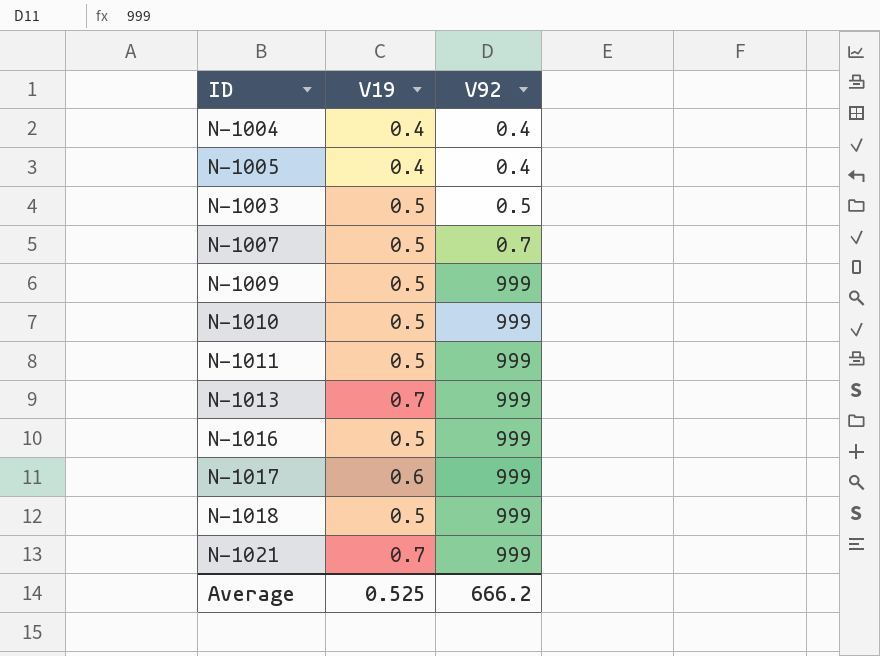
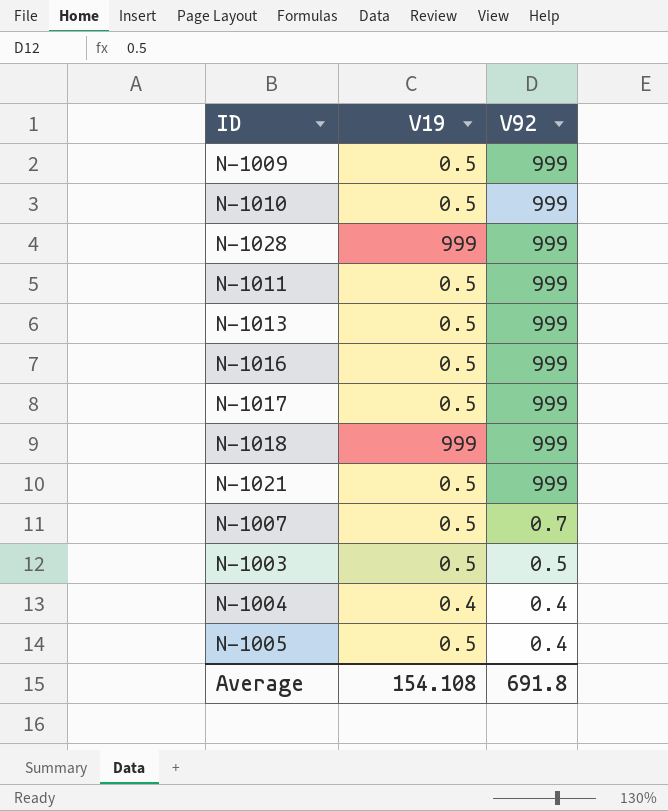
row order: V92 ascending -> V92 descending
row N-1028: none -> 999 | 999
N-1013 | V19: 0.7 -> 0.5
N-1017 | V19: 0.6 -> 0.5
N-1018 | V19: 0.5 -> 999
N-1021 | V19: 0.7 -> 0.5
N-1005 | V19: 0.4 -> 0.5
Average | V19: 0.525 -> 154.108
Average | V92: 666.2 -> 691.8

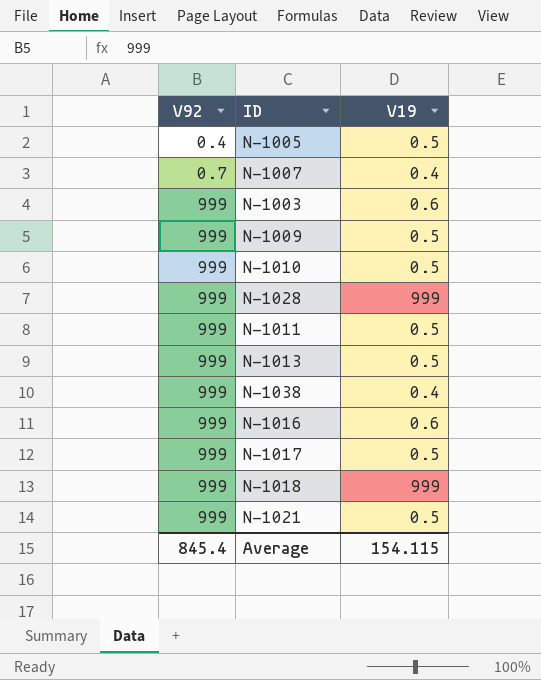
row order: V92 descending -> V92 ascending
column V92 | position: 3 -> 1
row N-1004: 0.4 | 0.4 -> none
N-1007 | V19: 0.5 -> 0.4
N-1003 | V92: 0.5 -> 999
N-1003 | V19: 0.5 -> 0.6
row N-1038: none -> 999 | 0.4
N-1016 | V19: 0.5 -> 0.6
Average | V92: 691.8 -> 845.4
Average | V19: 154.108 -> 154.115

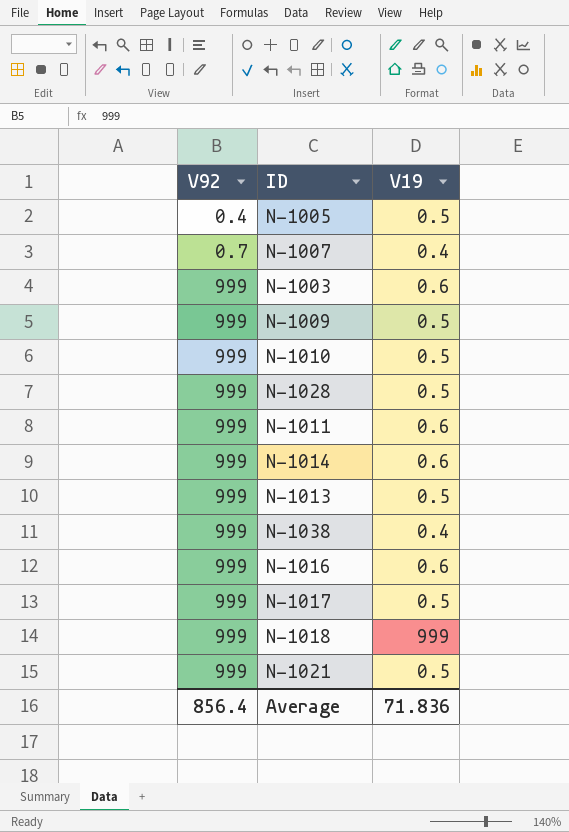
N-1028 | V19: 999 -> 0.5
N-1011 | V19: 0.5 -> 0.6
row N-1014: none -> 999 | 0.6
Average | V92: 845.4 -> 856.4
Average | V19: 154.115 -> 71.836

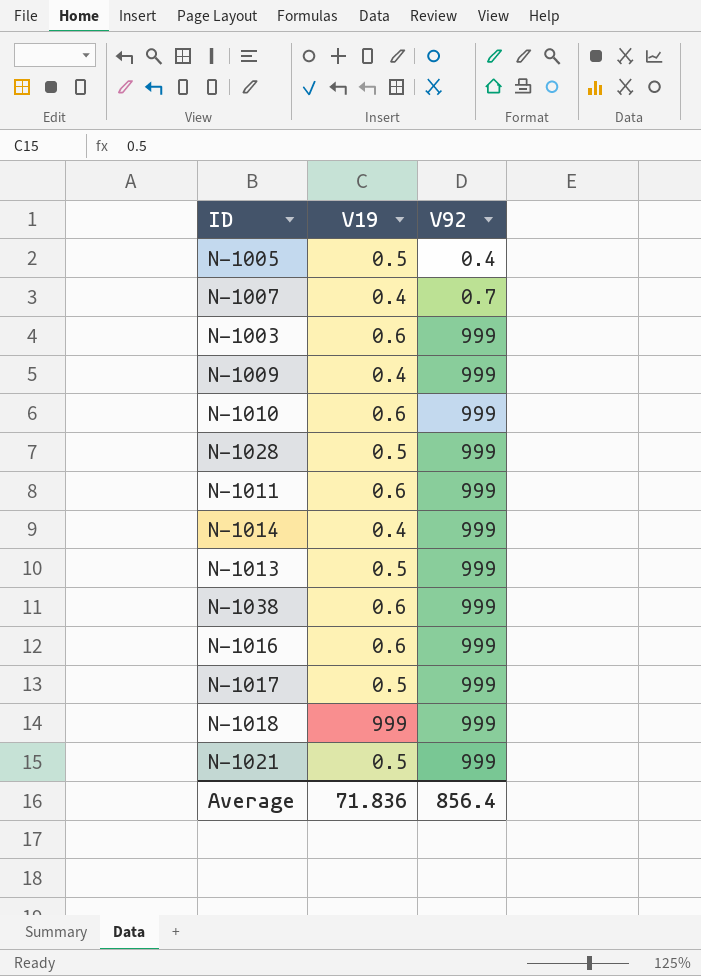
column V92 | position: 1 -> 3
N-1009 | V19: 0.5 -> 0.4
N-1010 | V19: 0.5 -> 0.6
N-1014 | V19: 0.6 -> 0.4
N-1038 | V19: 0.4 -> 0.6

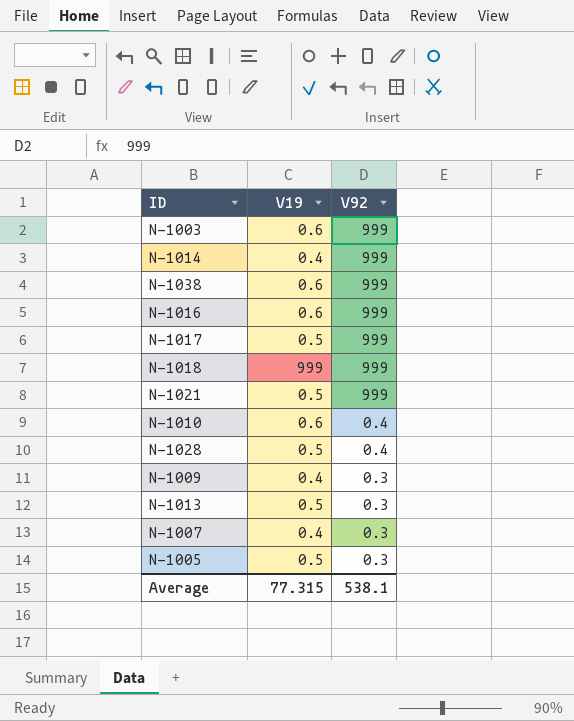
row order: V92 ascending -> V92 descending
row N-1011: 0.6 | 999 -> none
N-1010 | V92: 999 -> 0.4
N-1028 | V92: 999 -> 0.4
N-1009 | V92: 999 -> 0.3
N-1013 | V92: 999 -> 0.3
N-1007 | V92: 0.7 -> 0.3
N-1005 | V92: 0.4 -> 0.3
Average | V19: 71.836 -> 77.315
Average | V92: 856.4 -> 538.1

